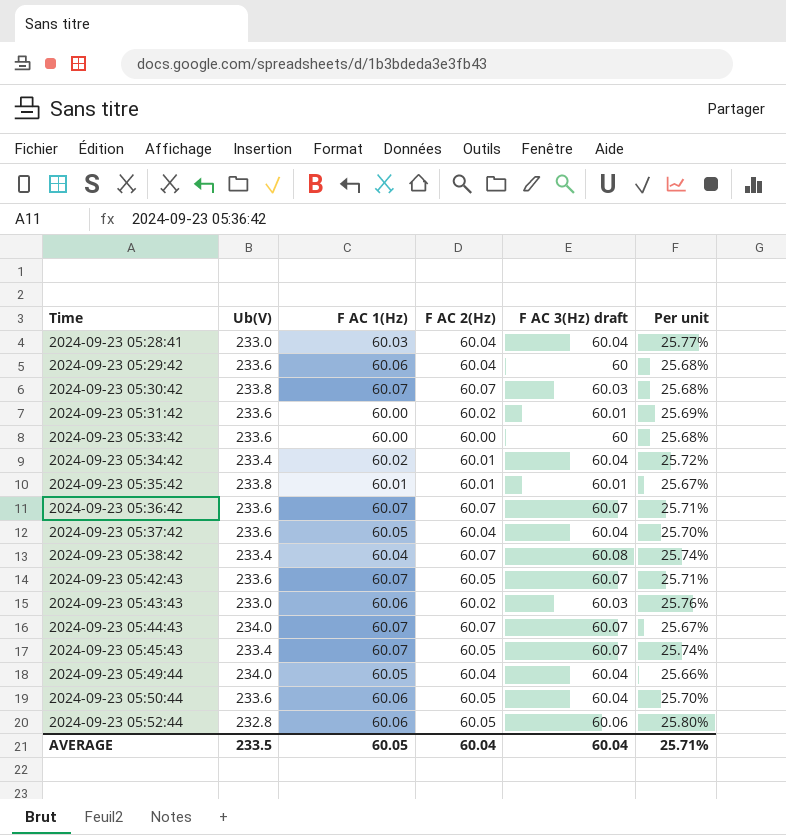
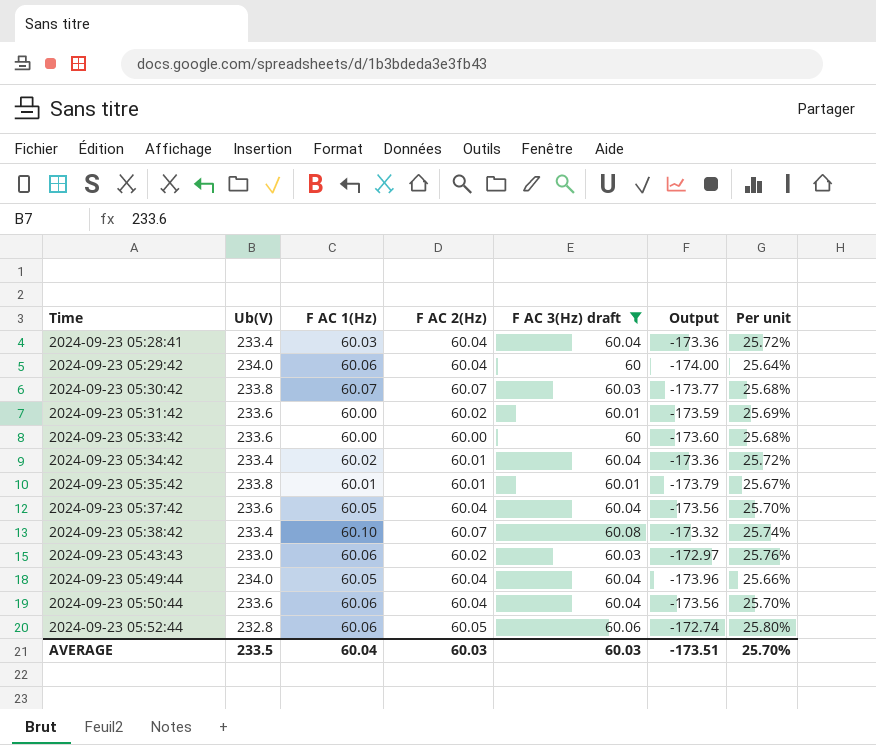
filter: none -> F AC 3(Hz) draft != 60.07
column Output | formula: none -> [F AC 3(Hz) draft] - [Ub(V)]
2024-09-23 05:28:41 | Ub(V): 233.0 -> 233.4
2024-09-23 05:28:41 | Per unit: 25.77% -> 25.72%
2024-09-23 05:29:42 | Ub(V): 233.6 -> 234.0
2024-09-23 05:29:42 | Per unit: 25.68% -> 25.64%
2024-09-23 05:38:42 | F AC 1(Hz): 60.04 -> 60.10
2024-09-23 05:50:44 | F AC 2(Hz): 60.05 -> 60.04
AVERAGE | F AC 1(Hz): 60.05 -> 60.04
AVERAGE | F AC 2(Hz): 60.04 -> 60.03
AVERAGE | F AC 3(Hz) draft: 60.04 -> 60.03
AVERAGE | Per unit: 25.71% -> 25.70%

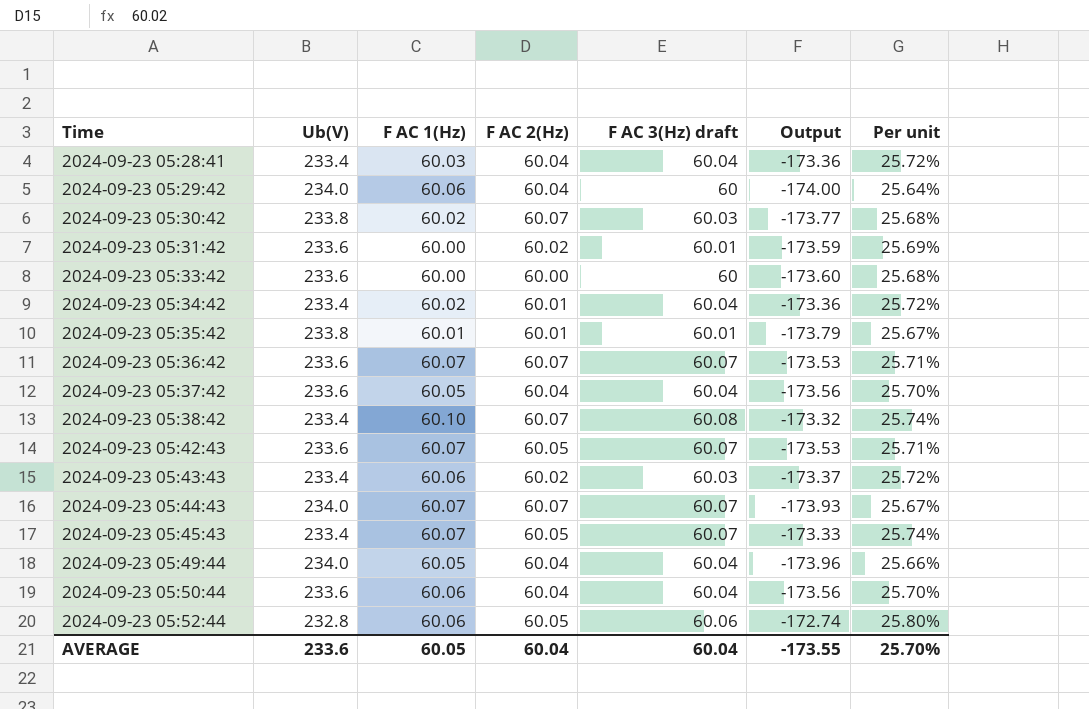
filter: F AC 3(Hz) draft != 60.07 -> none
2024-09-23 05:30:42 | F AC 1(Hz): 60.07 -> 60.02
2024-09-23 05:43:43 | Ub(V): 233.0 -> 233.4
2024-09-23 05:43:43 | Output: -172.97 -> -173.37
2024-09-23 05:43:43 | Per unit: 25.76% -> 25.72%
AVERAGE | Ub(V): 233.5 -> 233.6
AVERAGE | F AC 1(Hz): 60.04 -> 60.05
AVERAGE | F AC 2(Hz): 60.03 -> 60.04
AVERAGE | F AC 3(Hz) draft: 60.03 -> 60.04
AVERAGE | Output: -173.51 -> -173.55

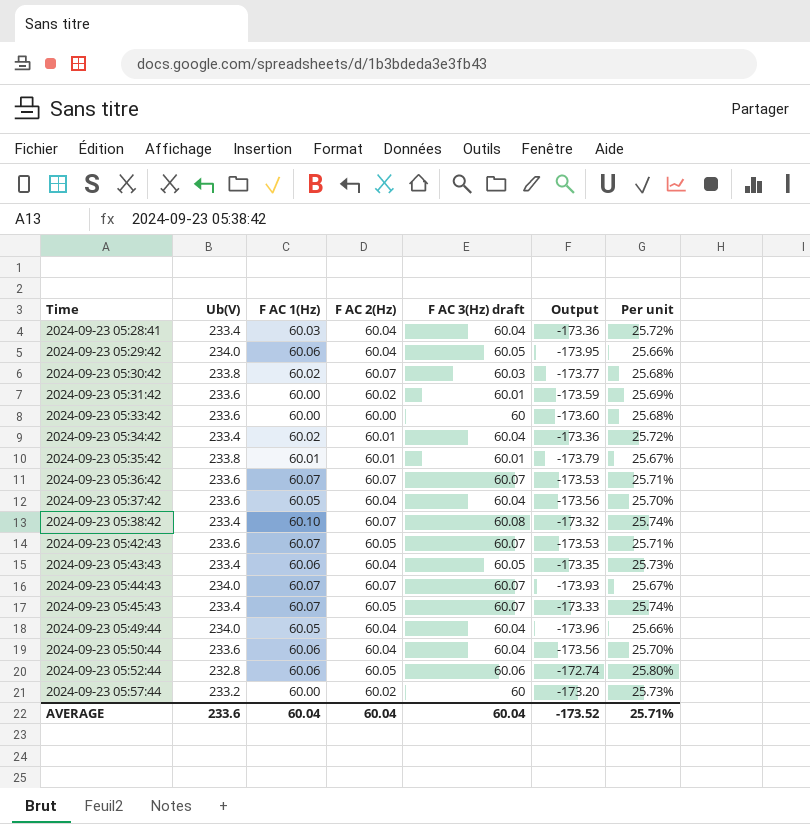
2024-09-23 05:29:42 | F AC 3(Hz) draft: 60 -> 60.05
2024-09-23 05:29:42 | Output: -174.00 -> -173.95
2024-09-23 05:29:42 | Per unit: 25.64% -> 25.66%
2024-09-23 05:43:43 | F AC 2(Hz): 60.02 -> 60.04
2024-09-23 05:43:43 | F AC 3(Hz) draft: 60.03 -> 60.05
2024-09-23 05:43:43 | Output: -173.37 -> -173.35
2024-09-23 05:43:43 | Per unit: 25.72% -> 25.73%
row 2024-09-23 05:57:44: none -> 233.2 | 60.00 | 60.02 | 60 | -173.20 | 25.73%
AVERAGE | F AC 1(Hz): 60.05 -> 60.04
AVERAGE | Output: -173.55 -> -173.52
AVERAGE | Per unit: 25.70% -> 25.71%

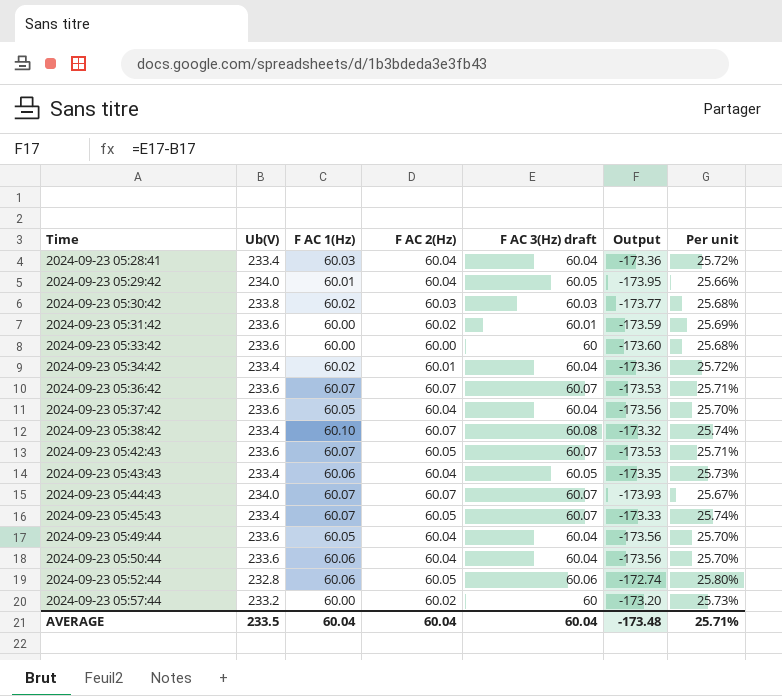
row 2024-09-23 05:35:42: 233.8 | 60.01 | 60.01 | 60.01 | -173.79 | 25.67% -> none
2024-09-23 05:29:42 | F AC 1(Hz): 60.06 -> 60.01
2024-09-23 05:30:42 | F AC 2(Hz): 60.07 -> 60.03
2024-09-23 05:49:44 | Ub(V): 234.0 -> 233.6
2024-09-23 05:49:44 | Output: -173.96 -> -173.56
2024-09-23 05:49:44 | Per unit: 25.66% -> 25.70%
AVERAGE | Ub(V): 233.6 -> 233.5
AVERAGE | Output: -173.52 -> -173.48

